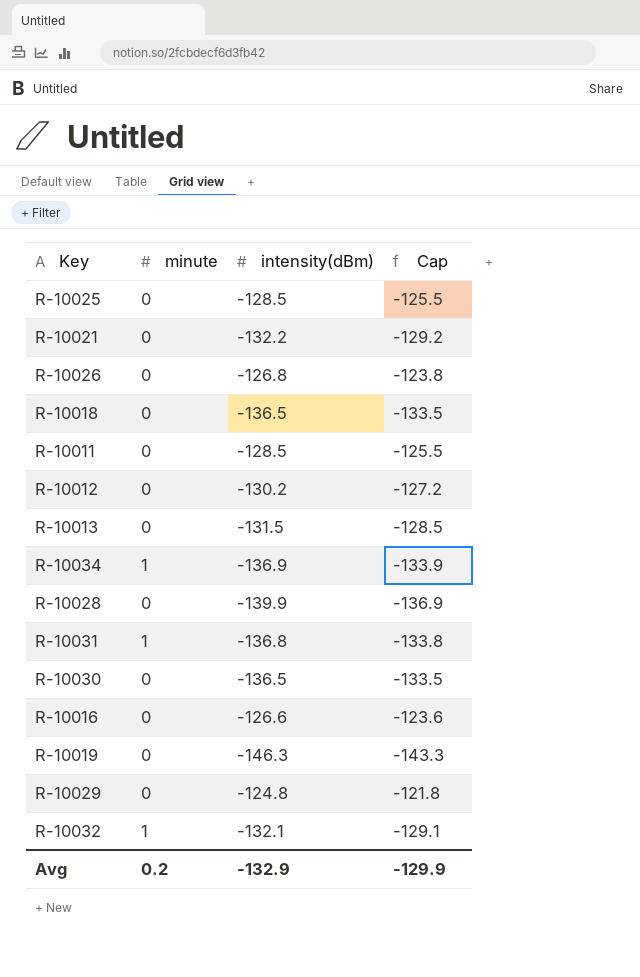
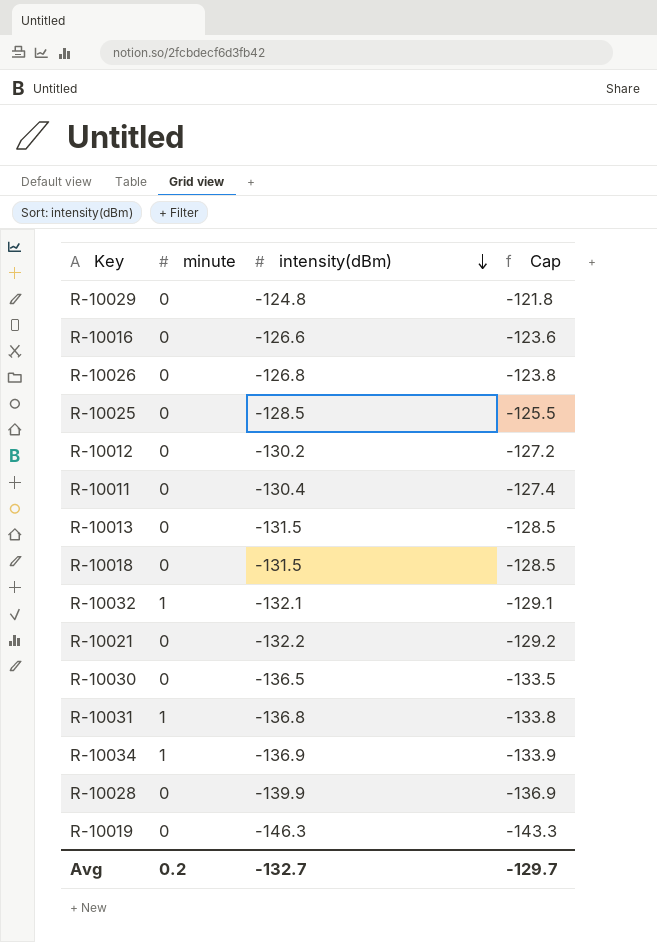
row order: none -> intensity(dBm) descending
R-10011 | intensity(dBm): -128.5 -> -130.4
R-10011 | Cap: -125.5 -> -127.4
R-10018 | intensity(dBm): -136.5 -> -131.5
R-10018 | Cap: -133.5 -> -128.5
Avg | intensity(dBm): -132.9 -> -132.7
Avg | Cap: -129.9 -> -129.7

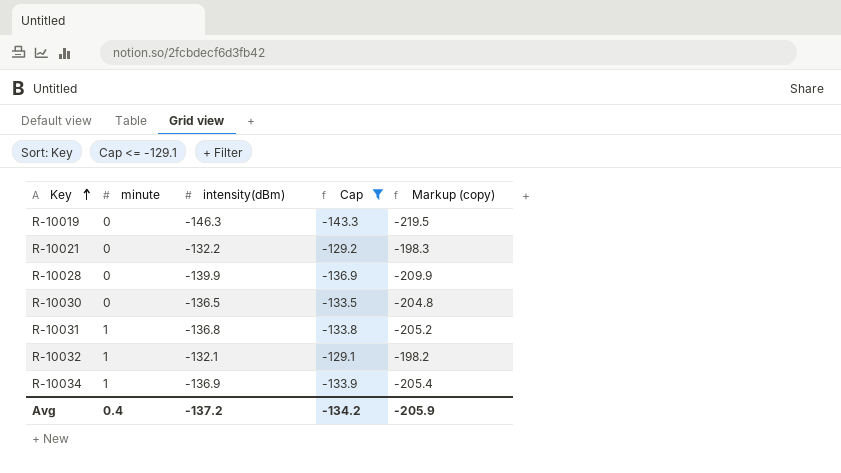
filter: none -> Cap <= -129.1
row order: intensity(dBm) descending -> Key ascending
column Markup (copy) | formula: none -> [intensity(dBm)] * 1.5
Avg | minute: 0.2 -> 0.4
Avg | intensity(dBm): -132.7 -> -137.2
Avg | Cap: -129.7 -> -134.2

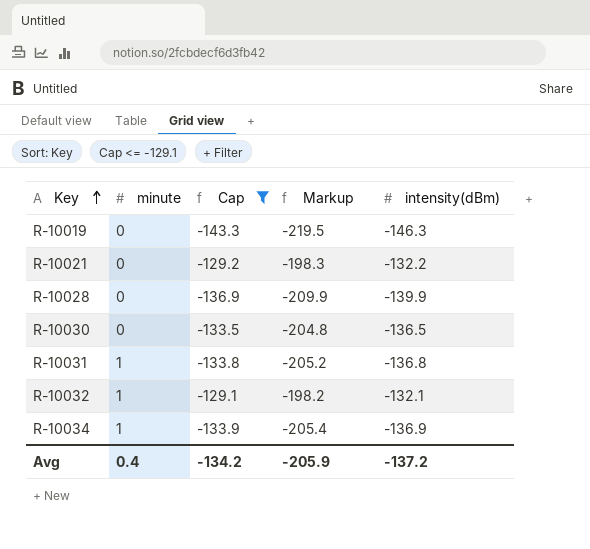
column name: Markup (copy) -> Markup
column intensity(dBm) | position: 3 -> 5

